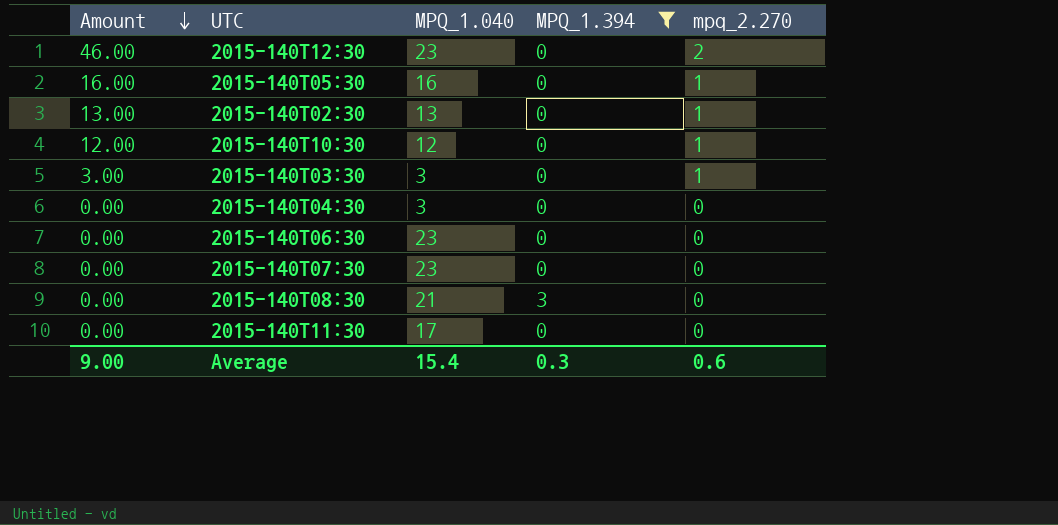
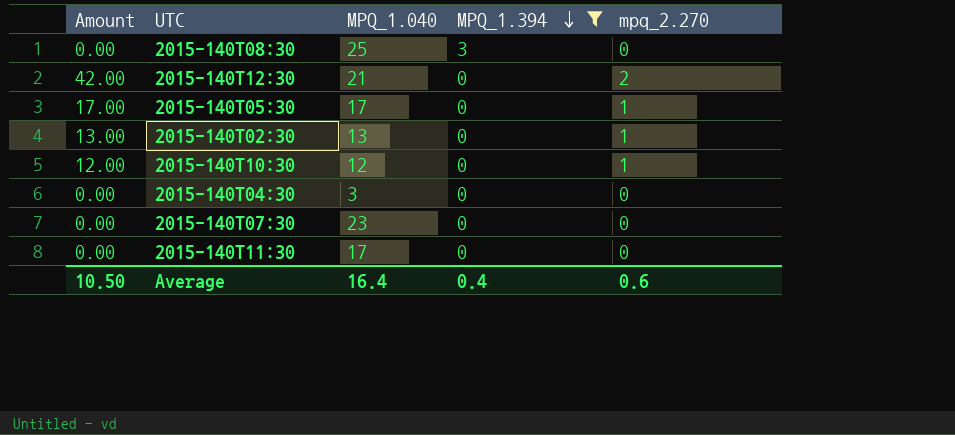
row order: Amount descending -> MPQ_1.394 descending
row 2015-140T03:30: 3.00 | 3 | 0 | 1 -> none
row 2015-140T06:30: 0.00 | 23 | 0 | 0 -> none
2015-140T08:30 | MPQ_1.040: 21 -> 25
2015-140T12:30 | Amount: 46.00 -> 42.00
2015-140T12:30 | MPQ_1.040: 23 -> 21
2015-140T05:30 | Amount: 16.00 -> 17.00
2015-140T05:30 | MPQ_1.040: 16 -> 17
Average | Amount: 9.00 -> 10.50
Average | MPQ_1.040: 15.4 -> 16.4
Average | MPQ_1.394: 0.3 -> 0.4

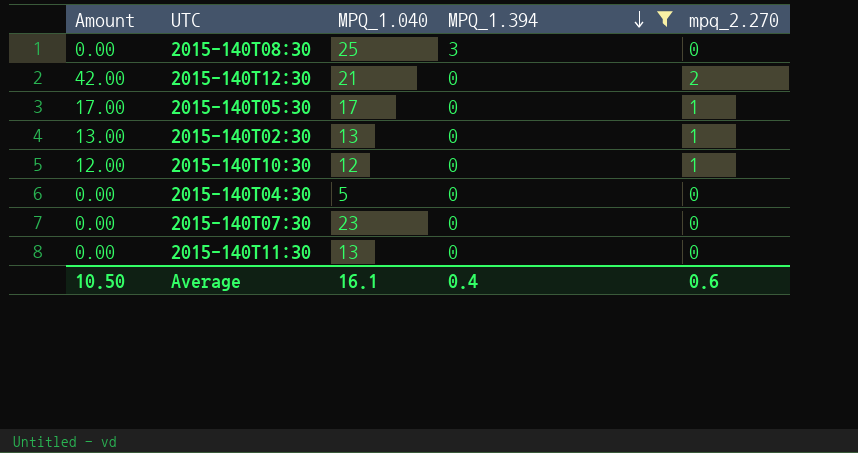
2015-140T04:30 | MPQ_1.040: 3 -> 5
2015-140T11:30 | MPQ_1.040: 17 -> 13
Average | MPQ_1.040: 16.4 -> 16.1

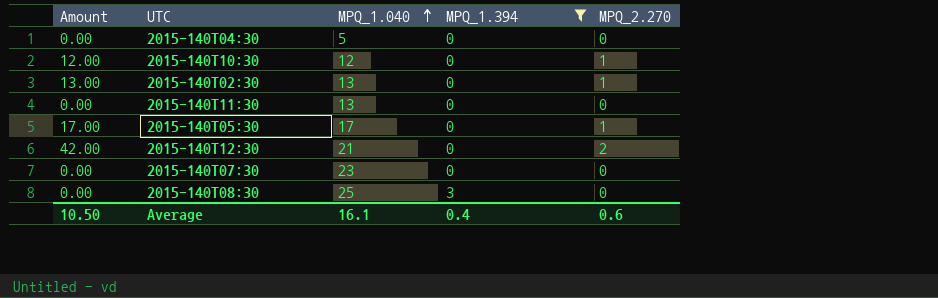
row order: MPQ_1.394 descending -> MPQ_1.040 ascending
column name: mpq_2.270 -> MPQ_2.270

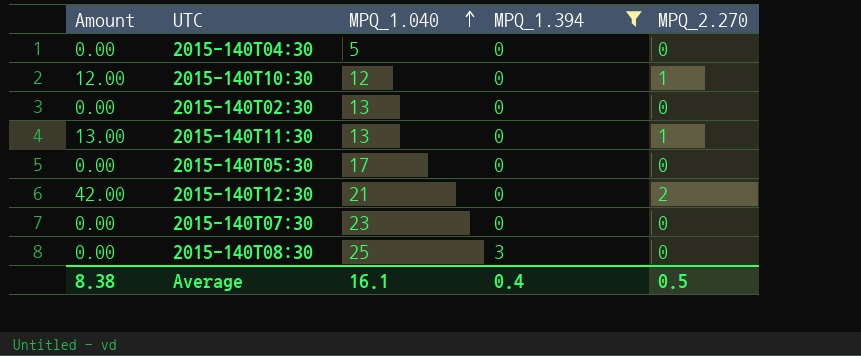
2015-140T02:30 | Amount: 13.00 -> 0.00
2015-140T02:30 | MPQ_2.270: 1 -> 0
2015-140T11:30 | Amount: 0.00 -> 13.00
2015-140T11:30 | MPQ_2.270: 0 -> 1
2015-140T05:30 | Amount: 17.00 -> 0.00
2015-140T05:30 | MPQ_2.270: 1 -> 0
Average | Amount: 10.50 -> 8.38
Average | MPQ_2.270: 0.6 -> 0.5

